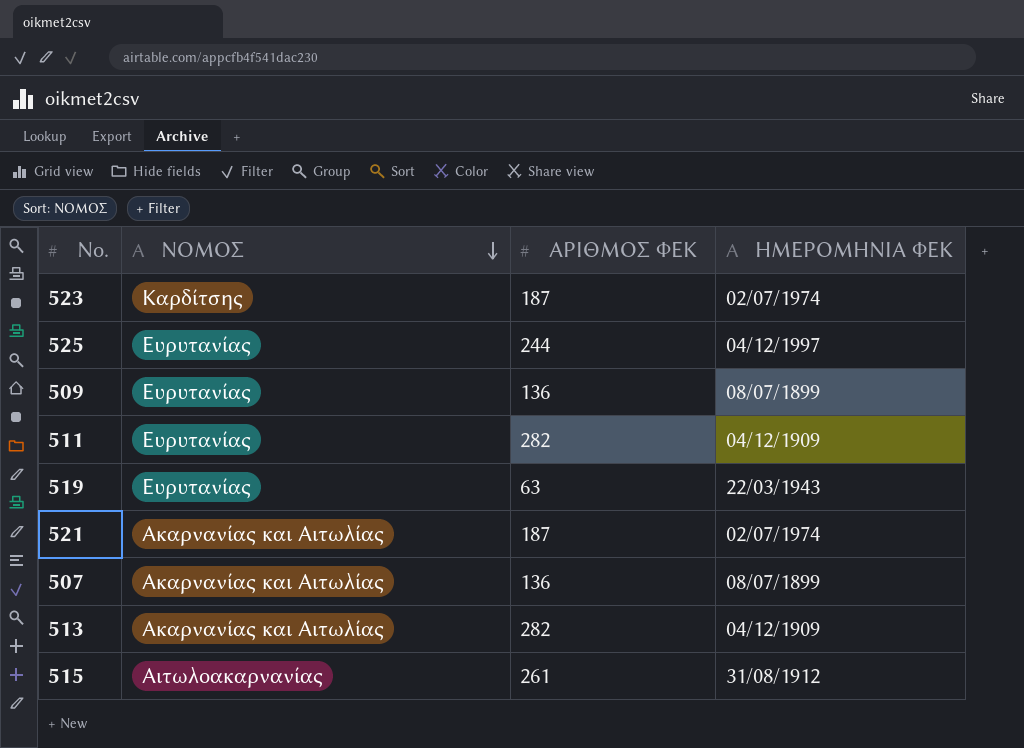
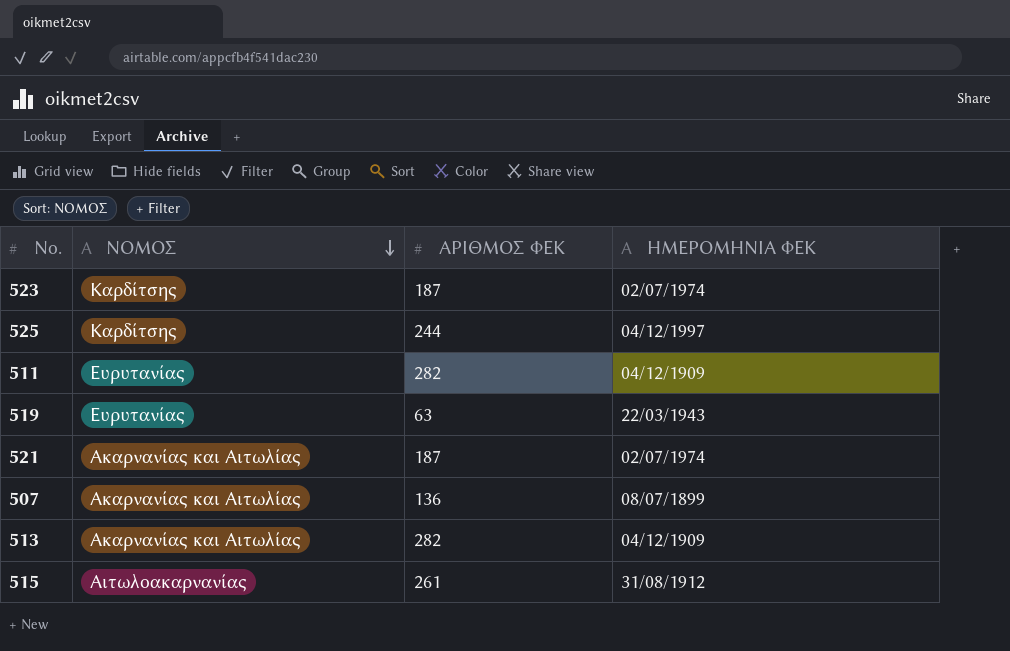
row 509: Ευρυτανίας | 136 | 08/07/1899 -> none
525 | ΝΟΜΟΣ: Ευρυτανίας -> Καρδίτσης

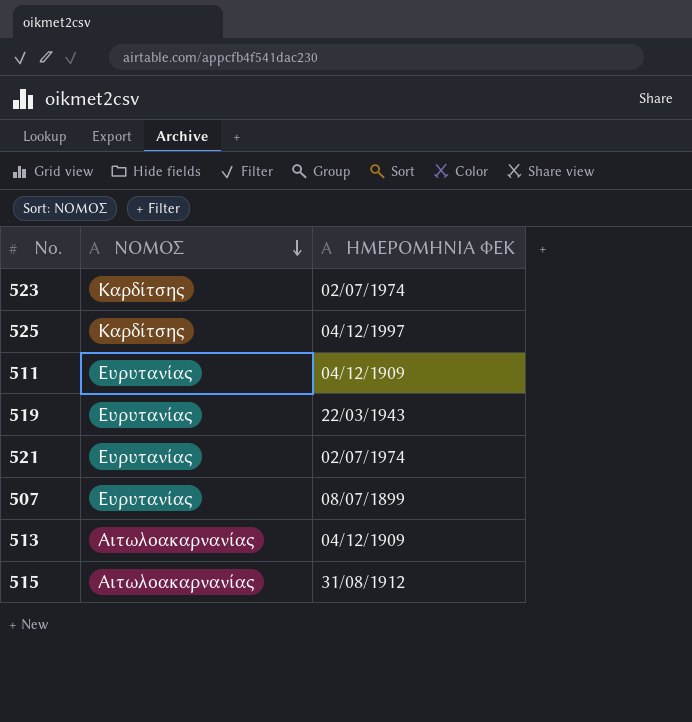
column ΑΡΙΘΜΟΣ ΦΕΚ | position: 3 -> none
521 | ΝΟΜΟΣ: Ακαρνανίας και Αιτωλίας -> Ευρυτανίας
507 | ΝΟΜΟΣ: Ακαρνανίας και Αιτωλίας -> Ευρυτανίας
513 | ΝΟΜΟΣ: Ακαρνανίας και Αιτωλίας -> Αιτωλοακαρνανίας

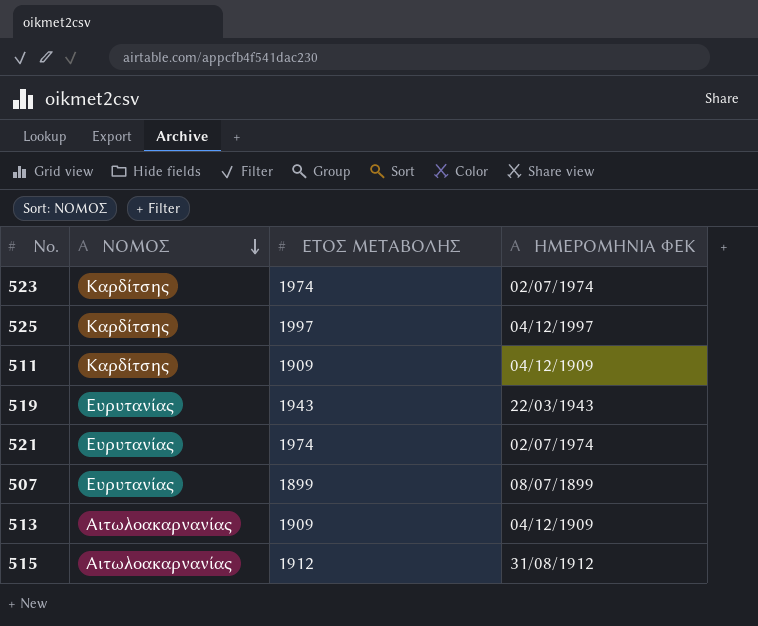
column ΕΤΟΣ ΜΕΤΑΒΟΛΗΣ | position: none -> 3
511 | ΝΟΜΟΣ: Ευρυτανίας -> Καρδίτσης

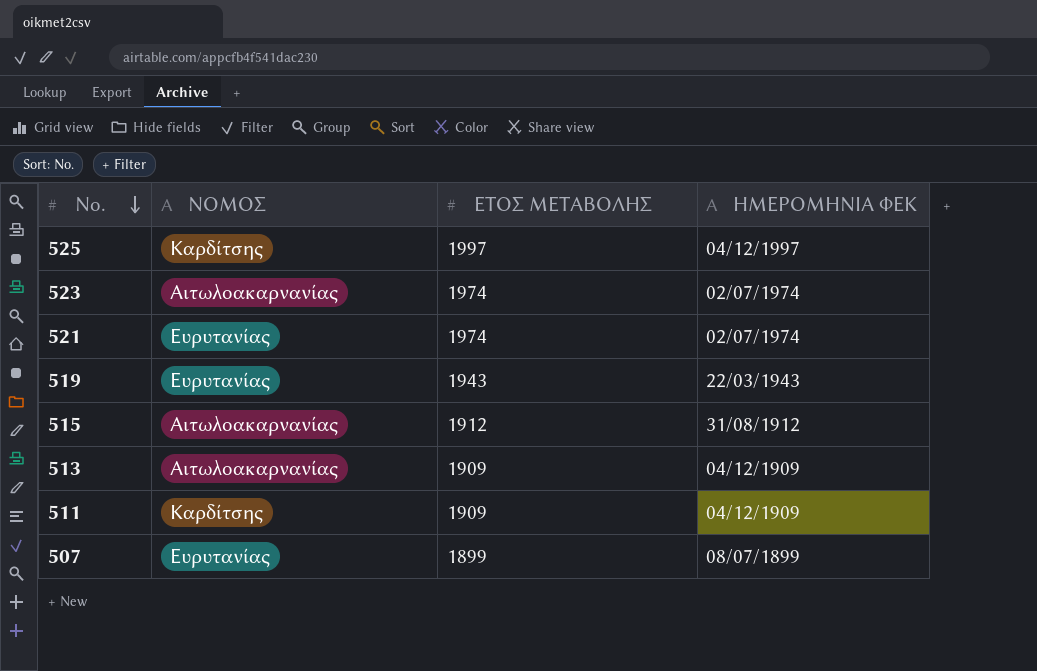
row order: ΝΟΜΟΣ descending -> No. descending
523 | ΝΟΜΟΣ: Καρδίτσης -> Αιτωλοακαρνανίας

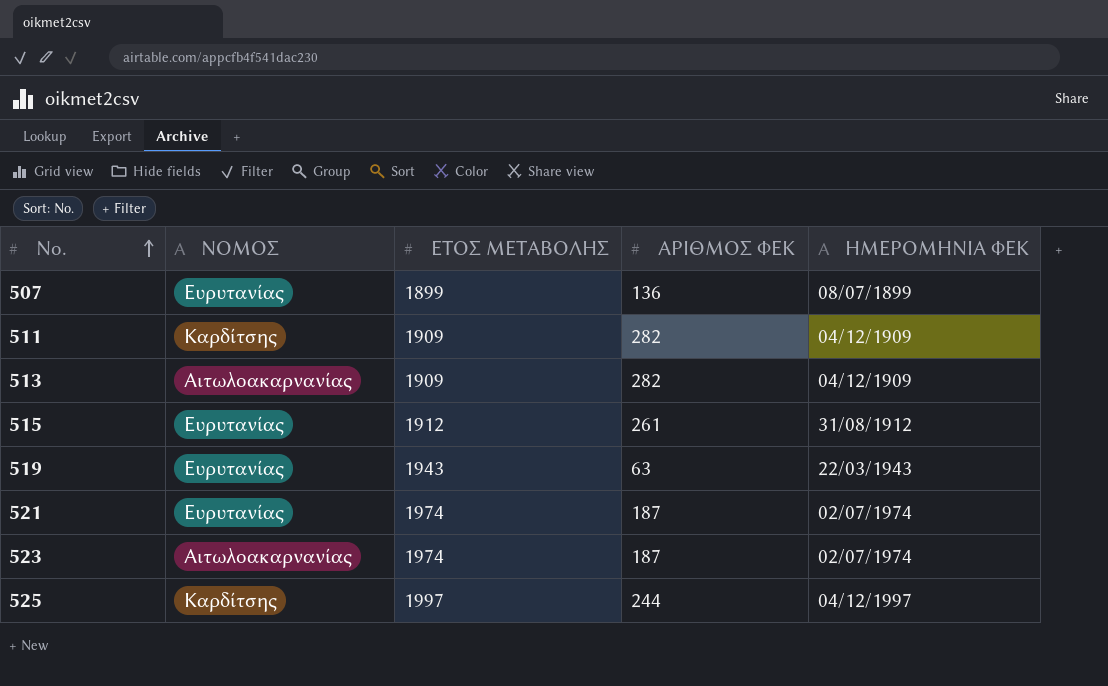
row order: No. descending -> No. ascending
column ΑΡΙΘΜΟΣ ΦΕΚ | position: none -> 4
515 | ΝΟΜΟΣ: Αιτωλοακαρνανίας -> Ευρυτανίας

